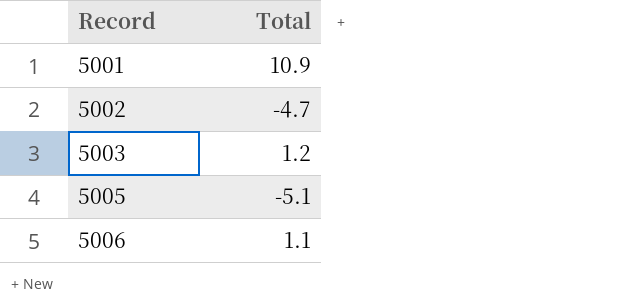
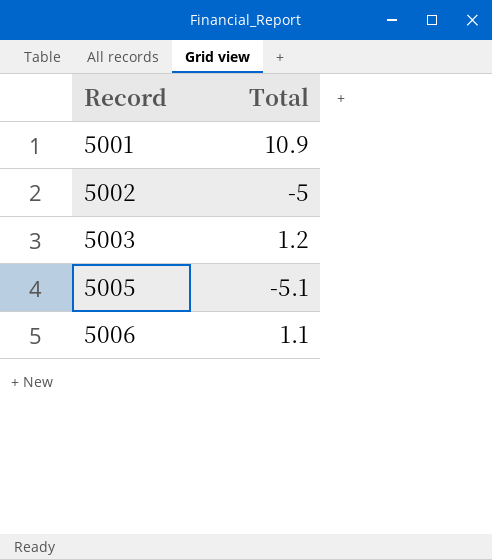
5002 | Total: -4.7 -> -5

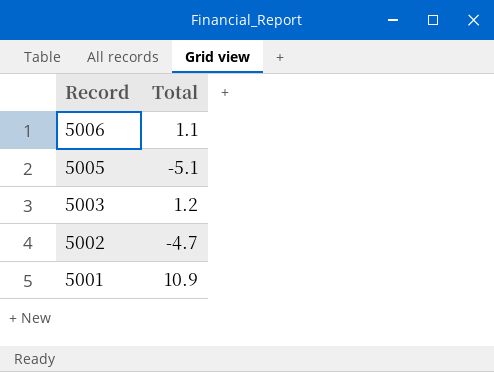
row order: Record ascending -> Record descending
5002 | Total: -5 -> -4.7

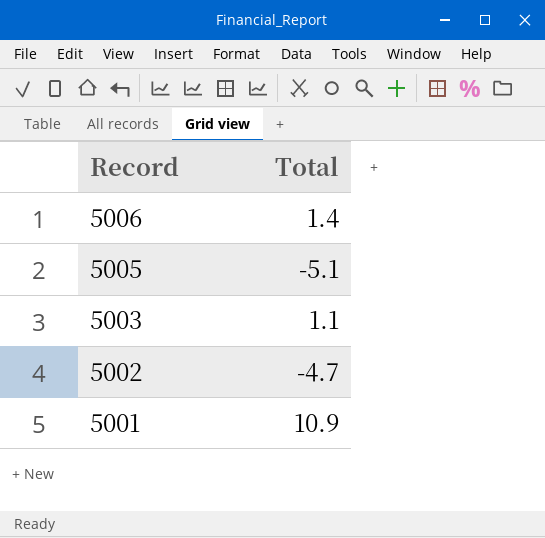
5006 | Total: 1.1 -> 1.4
5003 | Total: 1.2 -> 1.1

